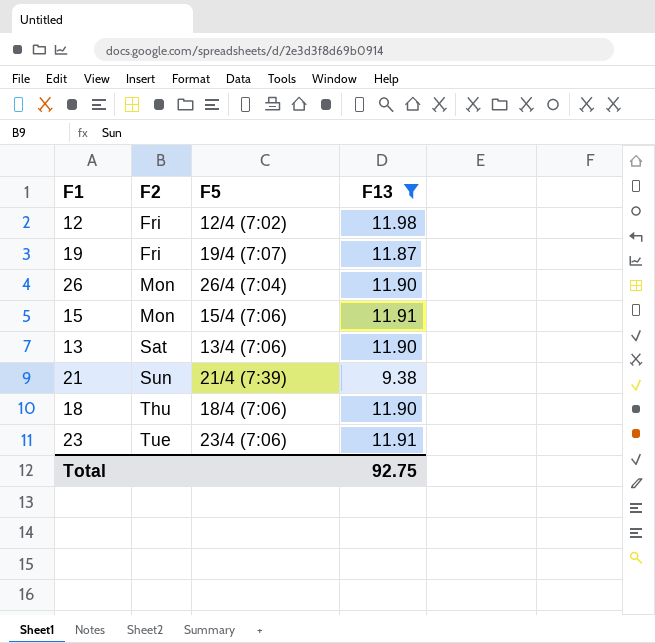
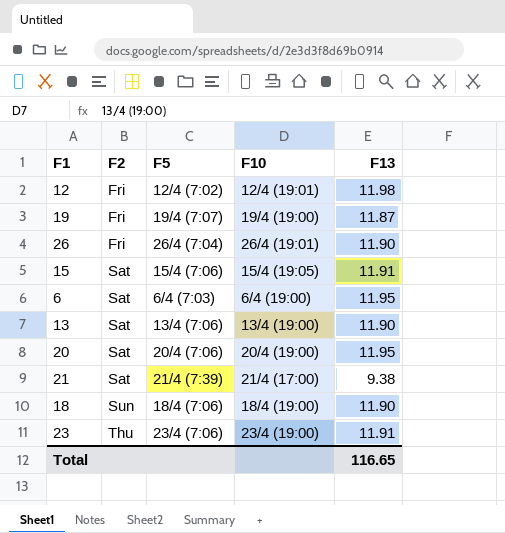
filter: F13 != 11.95 -> none
column F10 | position: none -> 4
26 | F2: Mon -> Fri
15 | F2: Mon -> Sat
21 | F2: Sun -> Sat
18 | F2: Thu -> Sun
23 | F2: Tue -> Thu
Total | F13: 92.75 -> 116.65

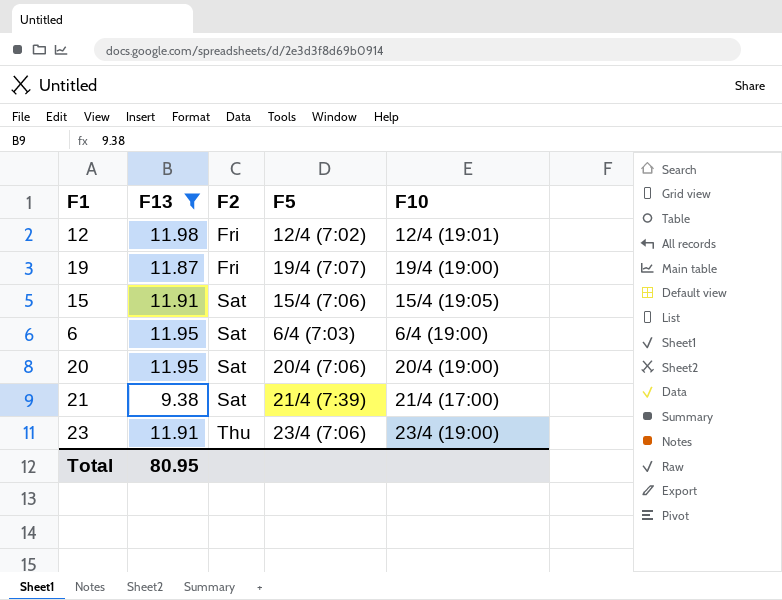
filter: none -> F13 != 11.90
column F13 | position: 5 -> 2
Total | F13: 116.65 -> 80.95

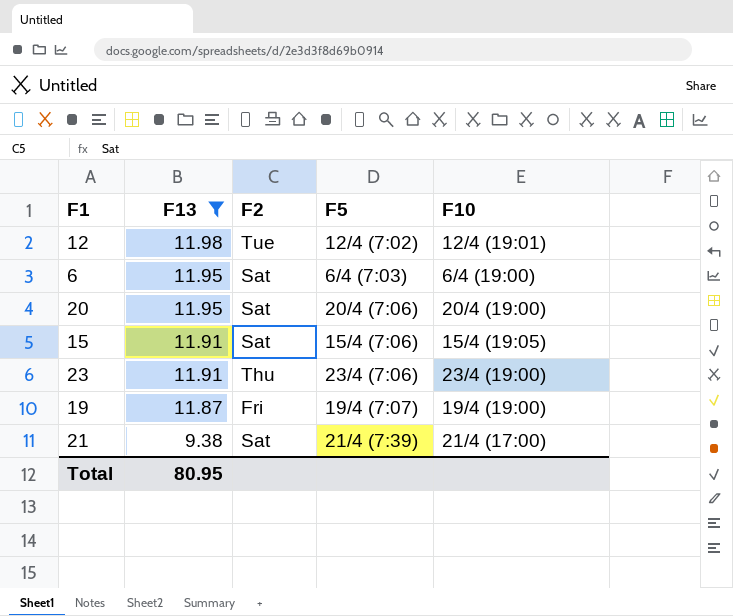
row order: F2 ascending -> F13 descending
12 | F2: Fri -> Tue

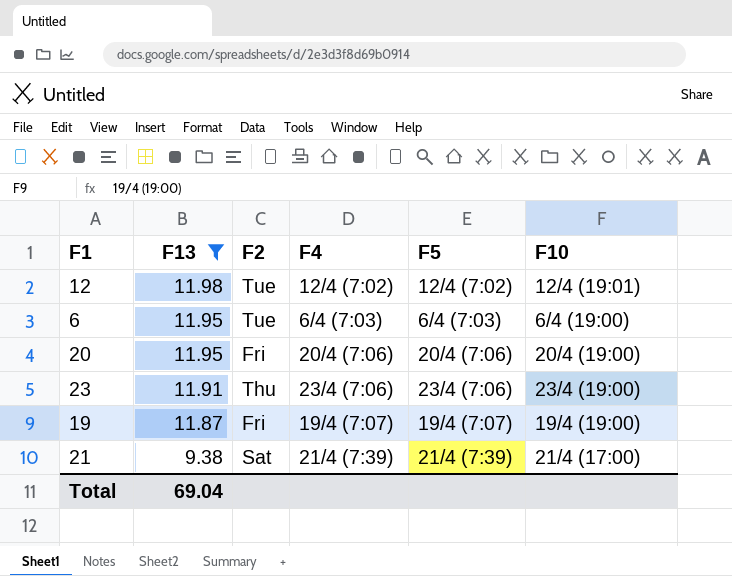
column F4 | position: none -> 4
row 15: 11.91 | Sat | 15/4 (7:06) | 15/4 (19:05) -> none
6 | F2: Sat -> Tue
20 | F2: Sat -> Fri
Total | F13: 80.95 -> 69.04

